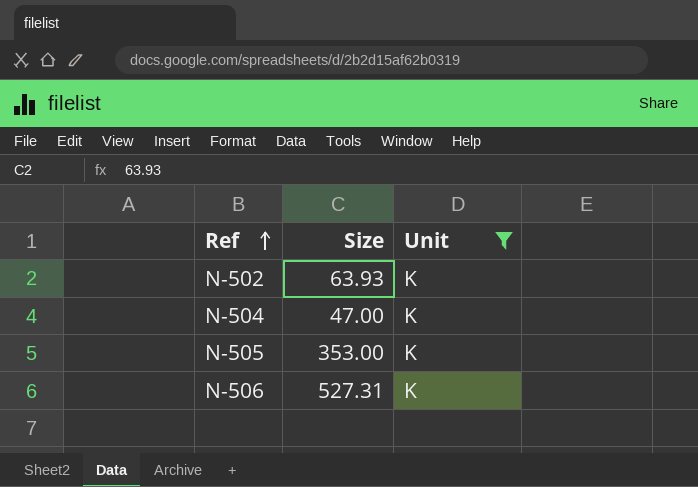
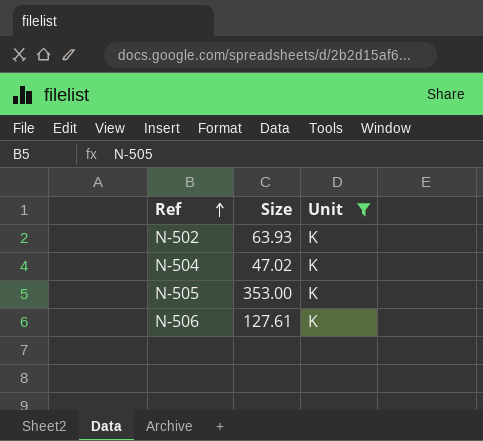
N-504 | Size: 47.00 -> 47.02
N-506 | Size: 527.31 -> 127.61

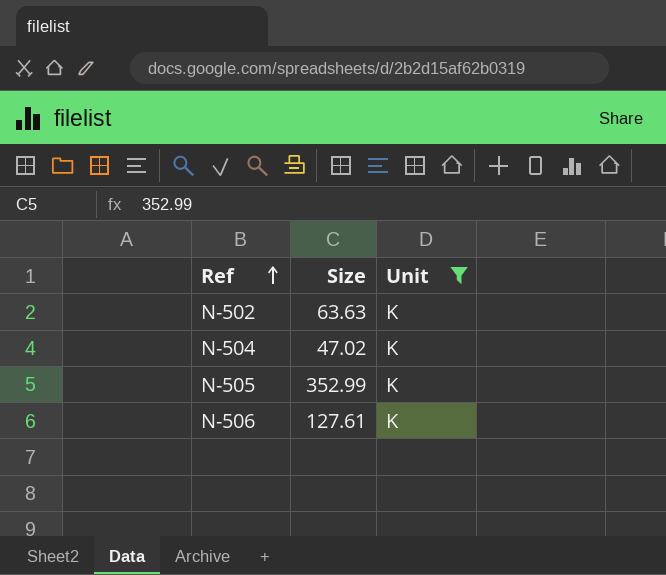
N-502 | Size: 63.93 -> 63.63
N-505 | Size: 353.00 -> 352.99

